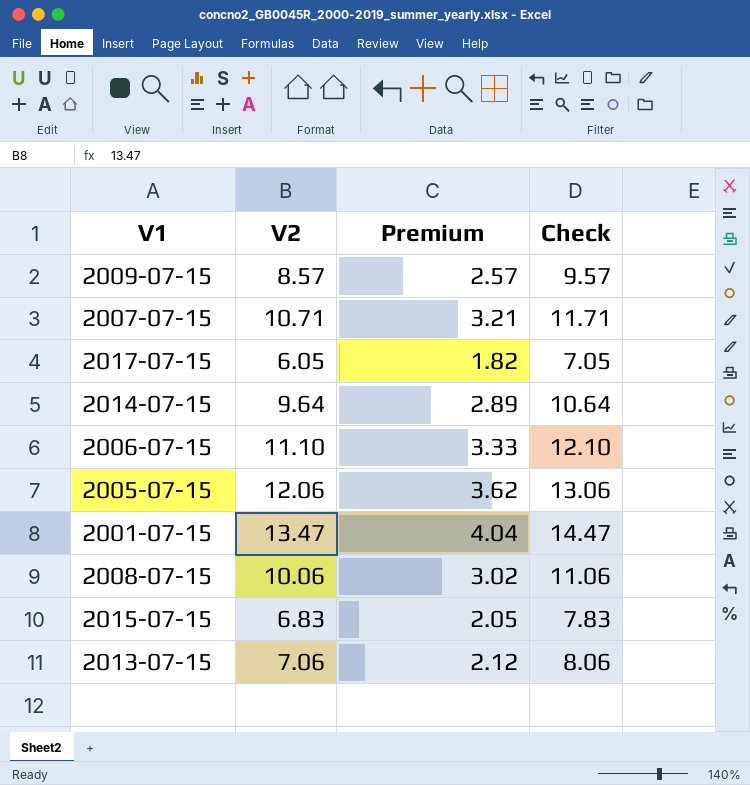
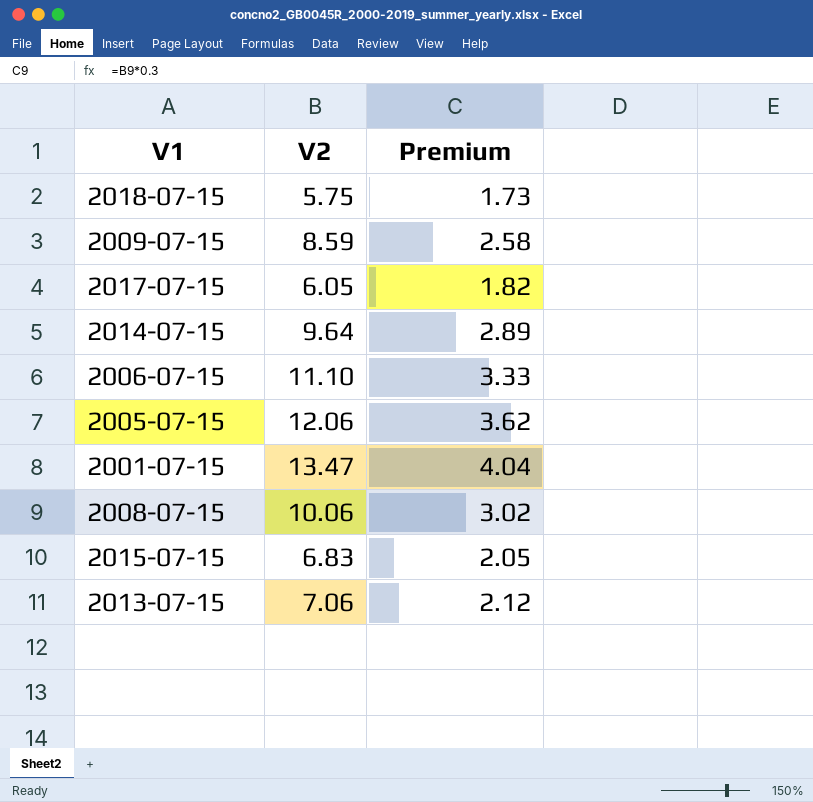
column Check | formula: [V2] + 1 -> none
row 2007-07-15: 10.71 | 3.21 | 11.71 -> none
row 2018-07-15: none -> 5.75 | 1.73
2009-07-15 | V2: 8.57 -> 8.59
2009-07-15 | Premium: 2.57 -> 2.58

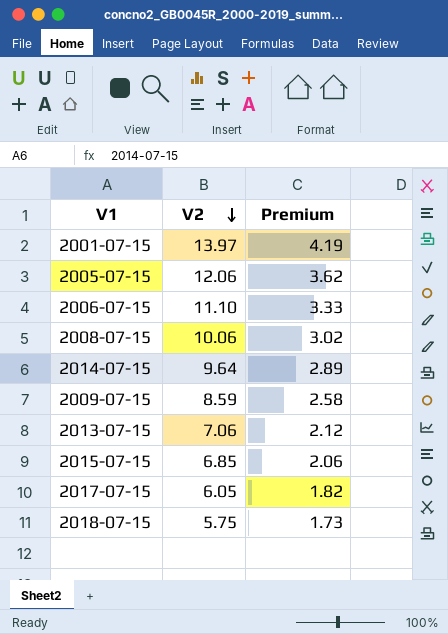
row order: none -> V2 descending
2001-07-15 | V2: 13.47 -> 13.97
2001-07-15 | Premium: 4.04 -> 4.19
2015-07-15 | V2: 6.83 -> 6.85
2015-07-15 | Premium: 2.05 -> 2.06

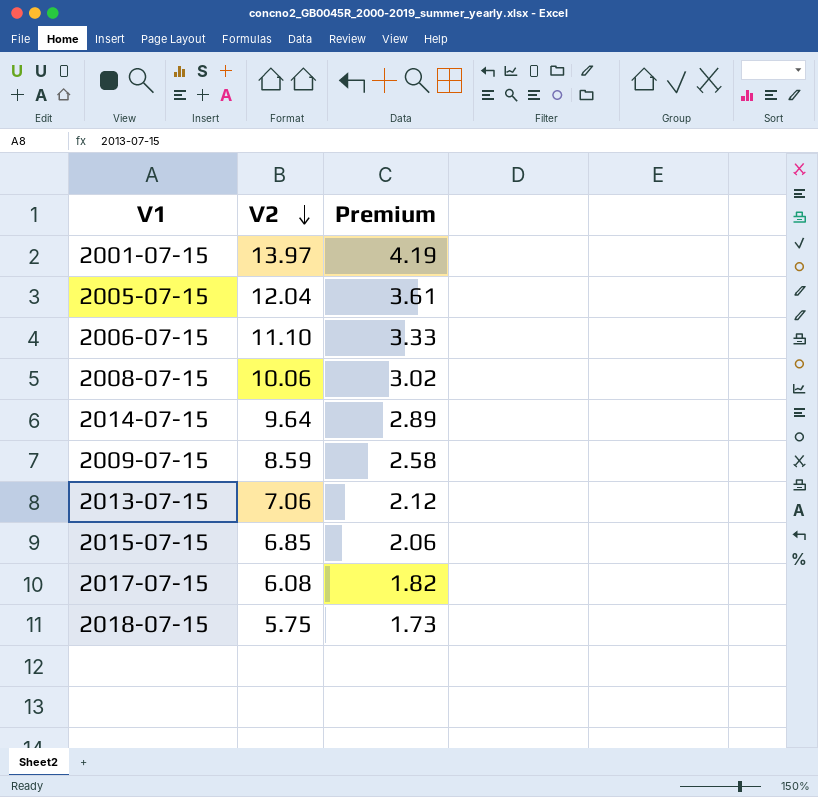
2005-07-15 | V2: 12.06 -> 12.04
2005-07-15 | Premium: 3.62 -> 3.61
2017-07-15 | V2: 6.05 -> 6.08

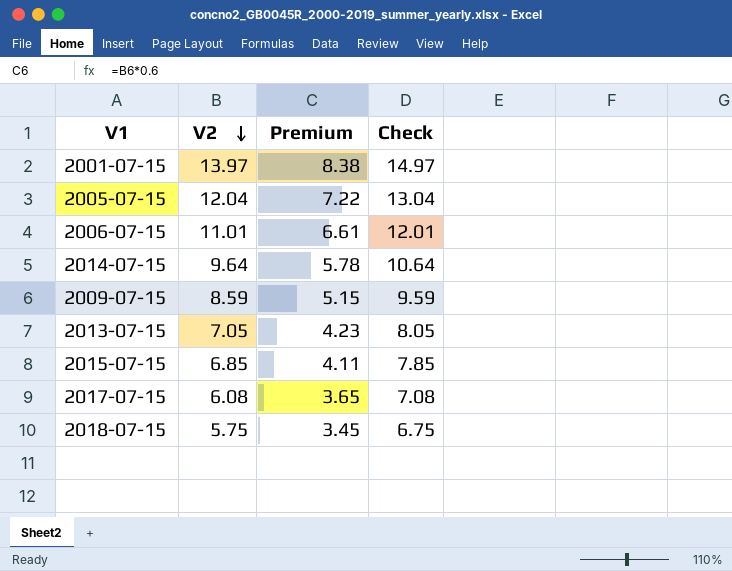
column Premium | formula: [V2] * 0.3 -> [V2] * 0.6
column Check | formula: none -> [V2] + 1
row 2008-07-15: 10.06 | 3.02 -> none
2006-07-15 | V2: 11.10 -> 11.01
2013-07-15 | V2: 7.06 -> 7.05

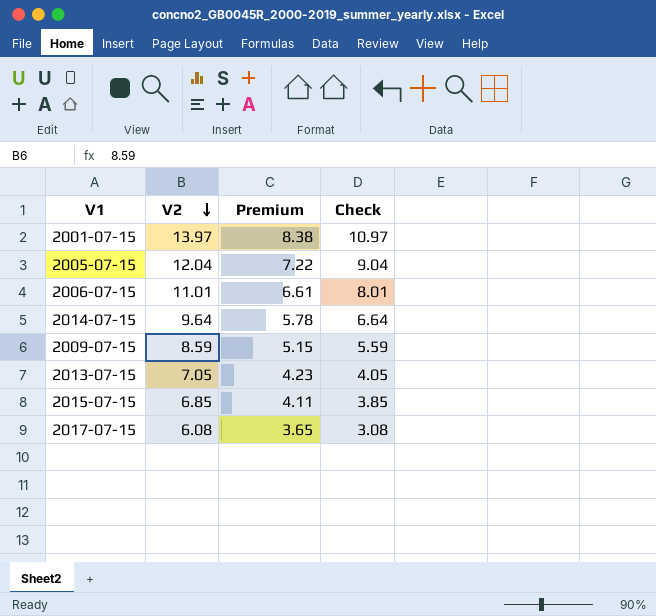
column Check | formula: [V2] + 1 -> [V2] - 3
row 2018-07-15: 5.75 | 3.45 | 6.75 -> none

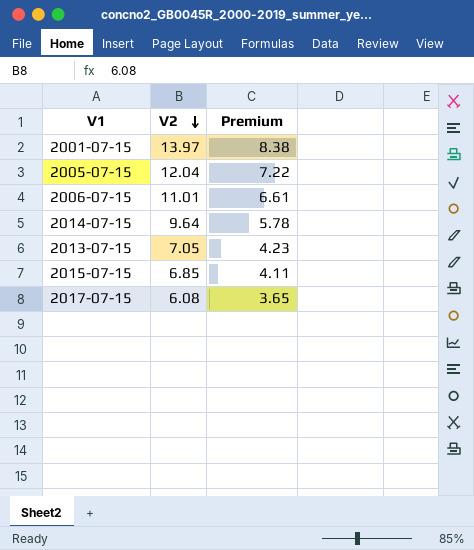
column Check | formula: [V2] - 3 -> none
row 2009-07-15: 8.59 | 5.15 | 5.59 -> none

